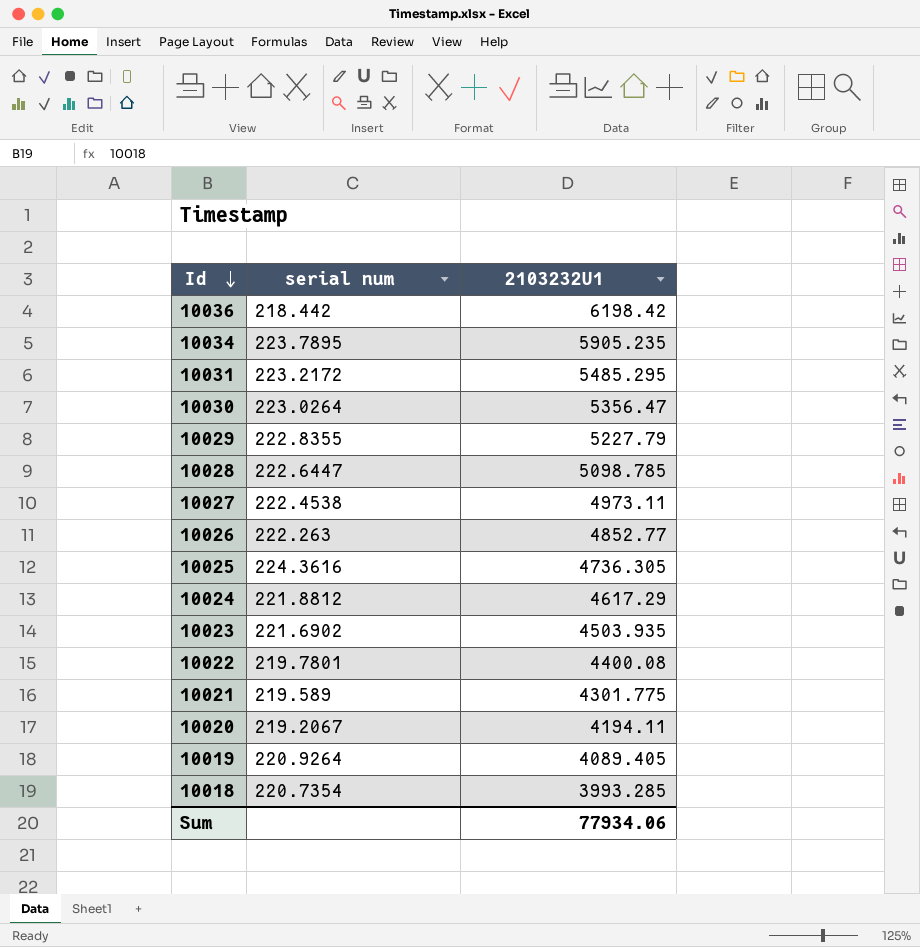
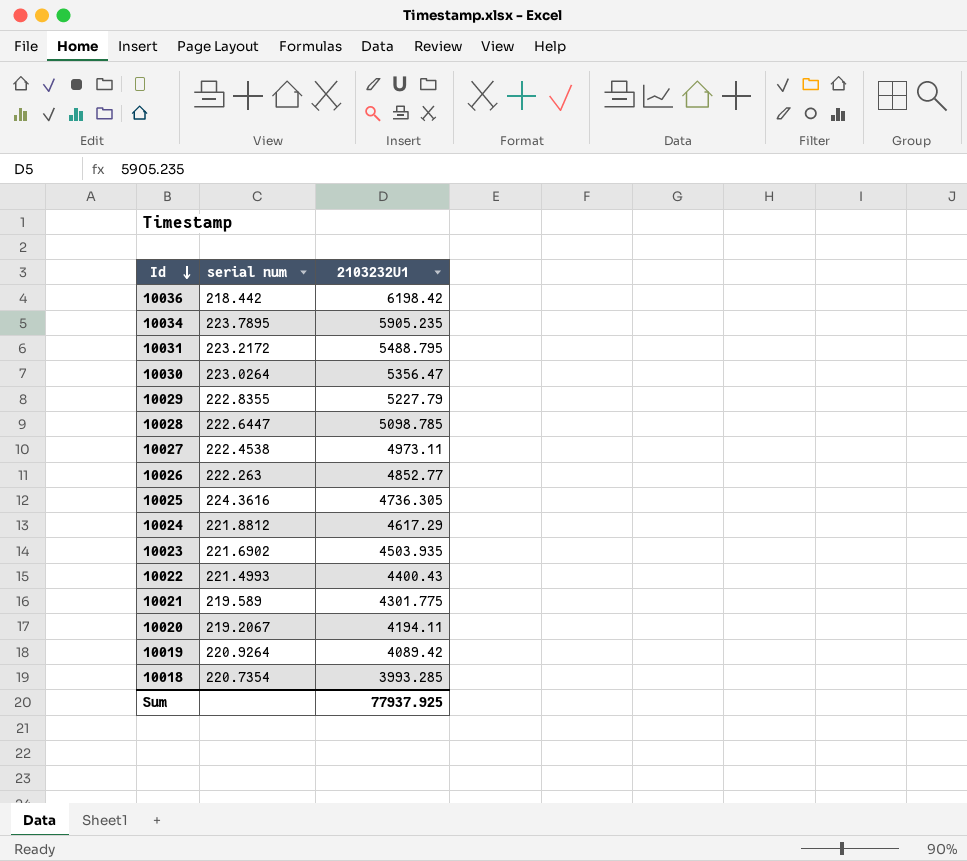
10031 | 2103232U1: 5485.295 -> 5488.795
10022 | serial num: 219.7801 -> 221.4993
10022 | 2103232U1: 4400.08 -> 4400.43
10019 | 2103232U1: 4089.405 -> 4089.42
Sum | 2103232U1: 77934.06 -> 77937.925

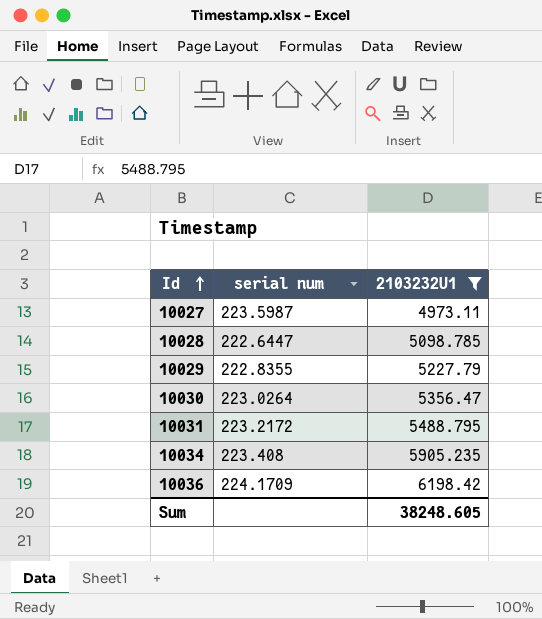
filter: none -> 2103232U1 >= 4973.11
row order: Id descending -> Id ascending
10027 | serial num: 222.4538 -> 223.5987
10034 | serial num: 223.7895 -> 223.408
10036 | serial num: 218.442 -> 224.1709
Sum | 2103232U1: 77937.925 -> 38248.605

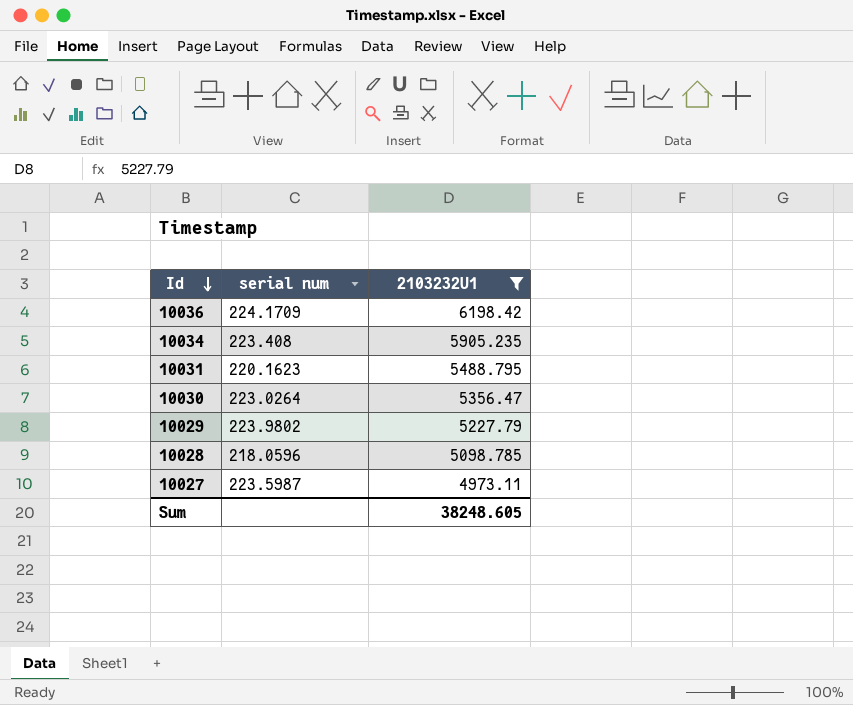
row order: Id ascending -> Id descending
10031 | serial num: 223.2172 -> 220.1623
10029 | serial num: 222.8355 -> 223.9802
10028 | serial num: 222.6447 -> 218.0596

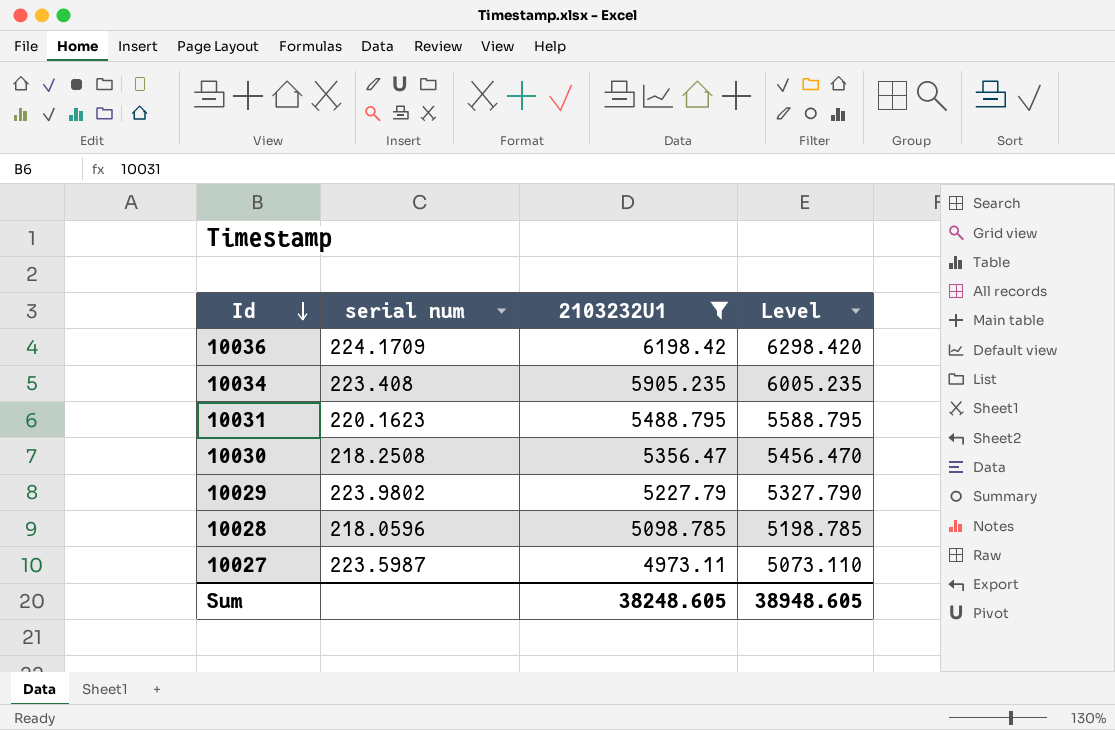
column Level | formula: none -> [2103232U1] + 100
10030 | serial num: 223.0264 -> 218.2508

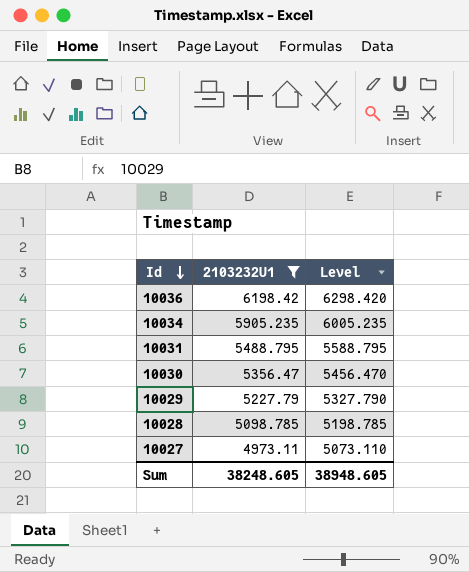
column serial num | position: 2 -> none

